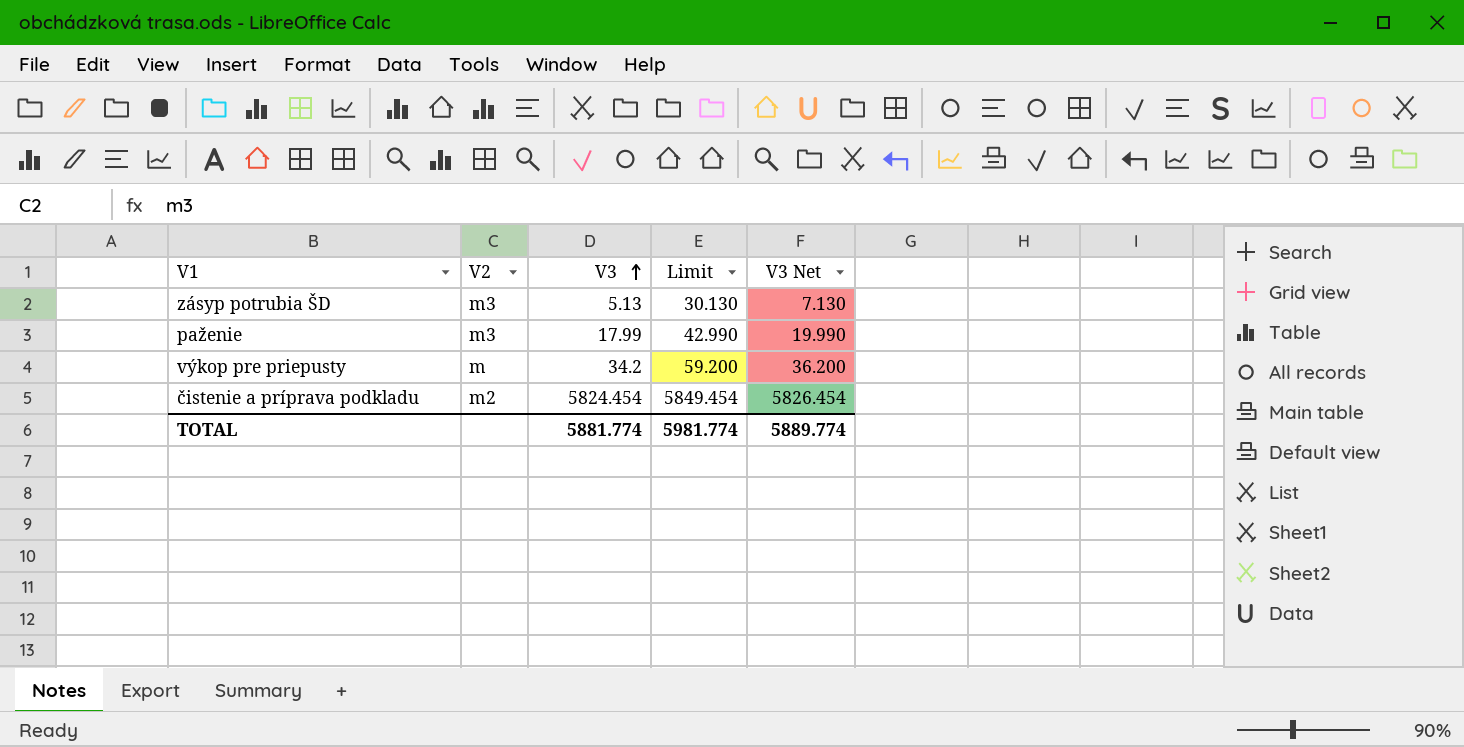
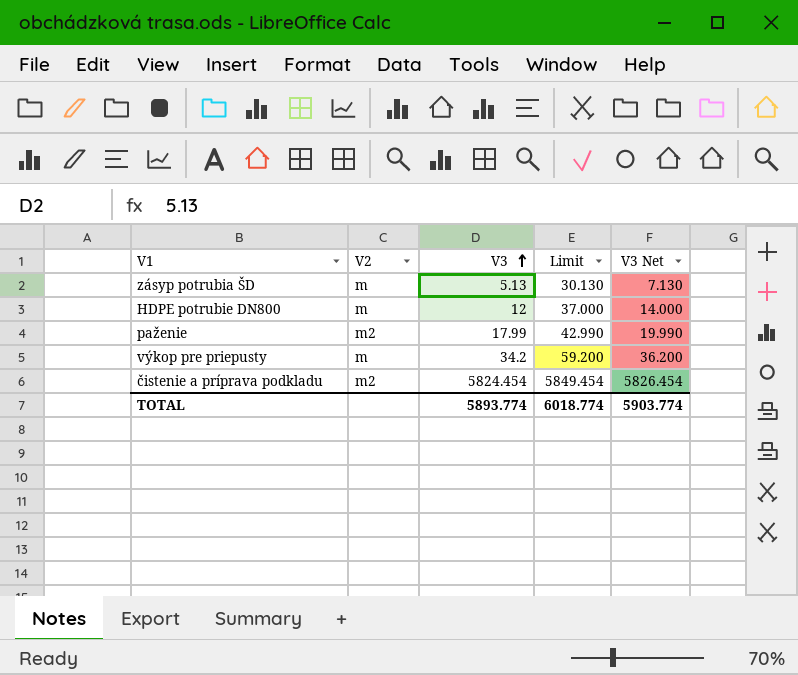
zásyp potrubia ŠD | V2: m3 -> m
row HDPE potrubie DN800: none -> m | 12 | 37.000 | 14.000
paženie | V2: m3 -> m2
TOTAL | V3: 5881.774 -> 5893.774
TOTAL | Limit: 5981.774 -> 6018.774
TOTAL | V3 Net: 5889.774 -> 5903.774

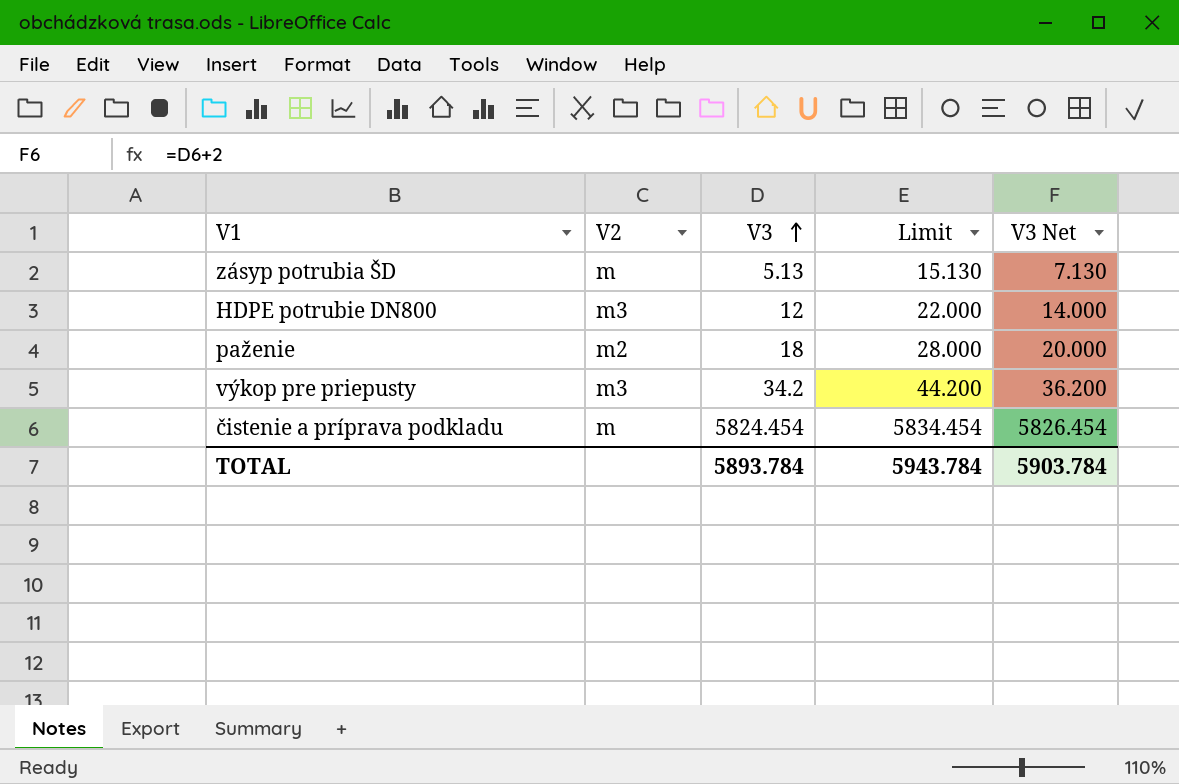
column Limit | formula: [V3] + 25 -> [V3] + 10
HDPE potrubie DN800 | V2: m -> m3
paženie | V3: 17.99 -> 18
paženie | V3 Net: 19.990 -> 20.000
výkop pre priepusty | V2: m -> m3
čistenie a príprava podkladu | V2: m2 -> m
TOTAL | V3: 5893.774 -> 5893.784
TOTAL | Limit: 6018.774 -> 5943.784
TOTAL | V3 Net: 5903.774 -> 5903.784

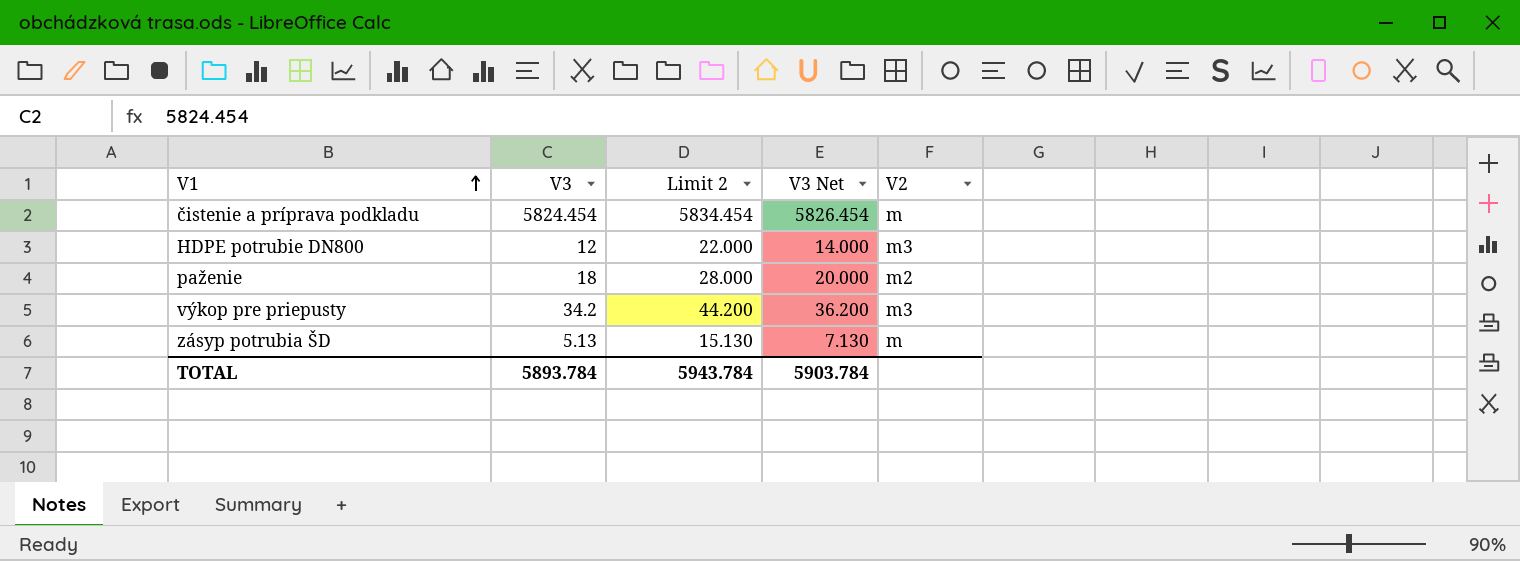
row order: V3 ascending -> V1 ascending
column name: Limit -> Limit 2
column V2 | position: 2 -> 5

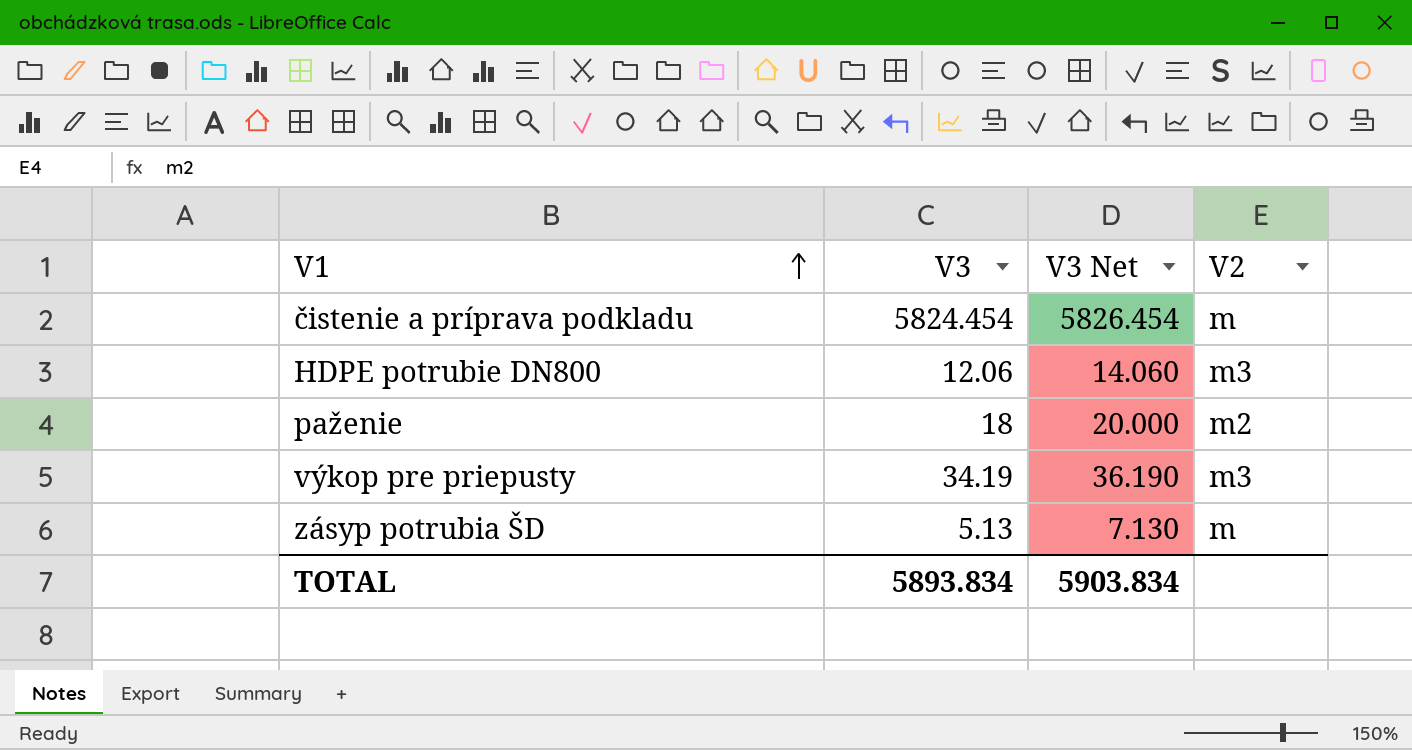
column Limit 2 | formula: [V3] + 10 -> none
HDPE potrubie DN800 | V3: 12 -> 12.06
HDPE potrubie DN800 | V3 Net: 14.000 -> 14.060
výkop pre priepusty | V3: 34.2 -> 34.19
výkop pre priepusty | V3 Net: 36.200 -> 36.190
TOTAL | V3: 5893.784 -> 5893.834
TOTAL | V3 Net: 5903.784 -> 5903.834

